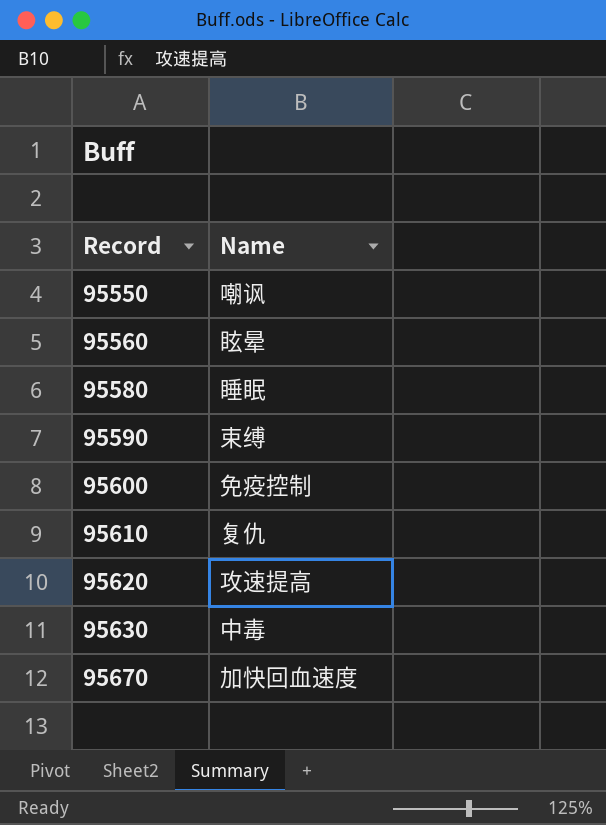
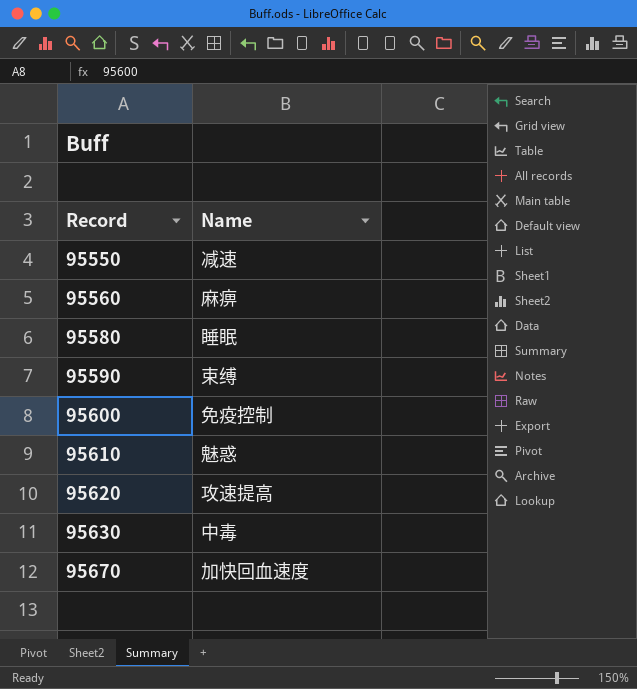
95550 | Name: 嘲讽 -> 减速
95560 | Name: 眩晕 -> 麻痹
95610 | Name: 复仇 -> 魅惑

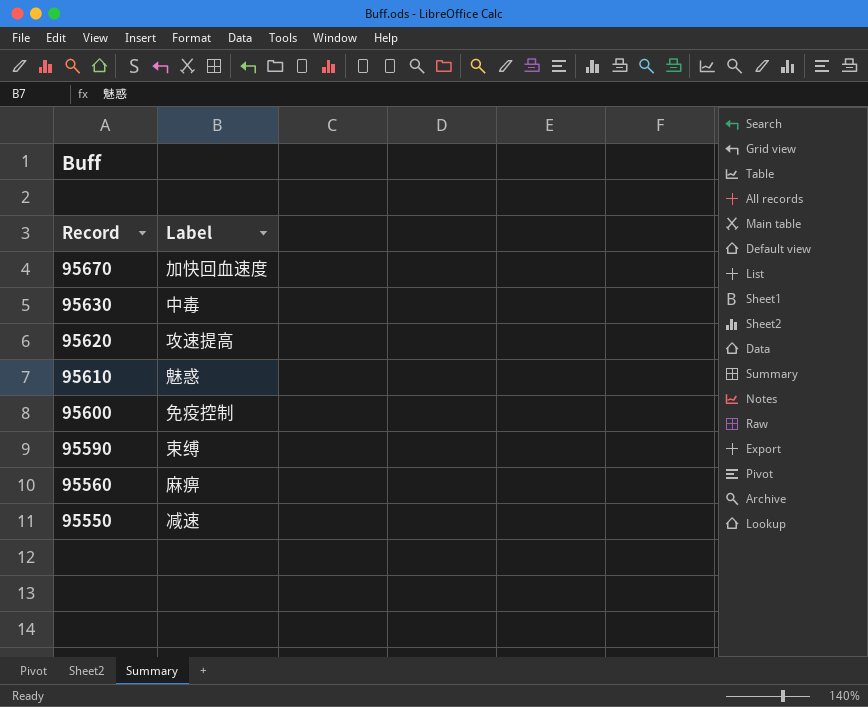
row order: Record ascending -> Record descending
column name: Name -> Label
row 95580: 睡眠 -> none

